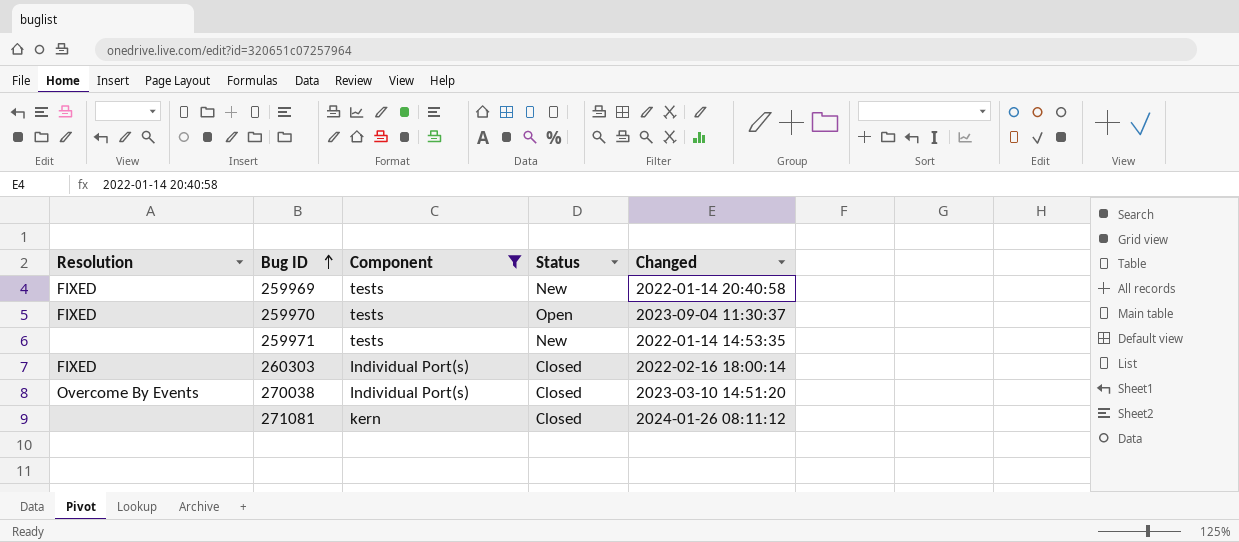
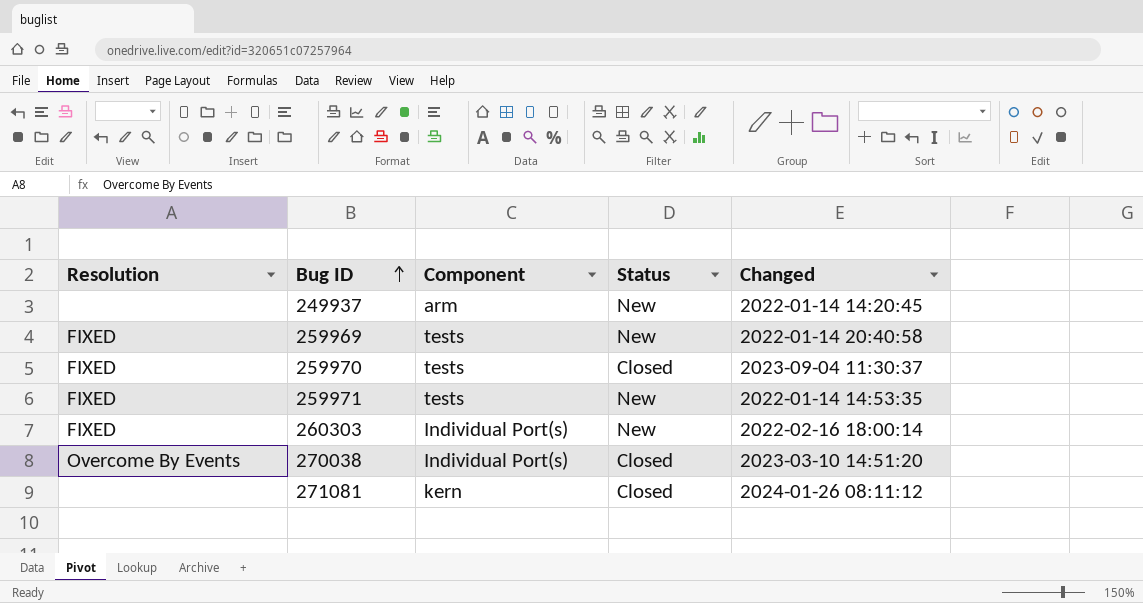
filter: Component != arm -> none
259970 | Status: Open -> Closed
259971 | Resolution: none -> FIXED
260303 | Status: Closed -> New

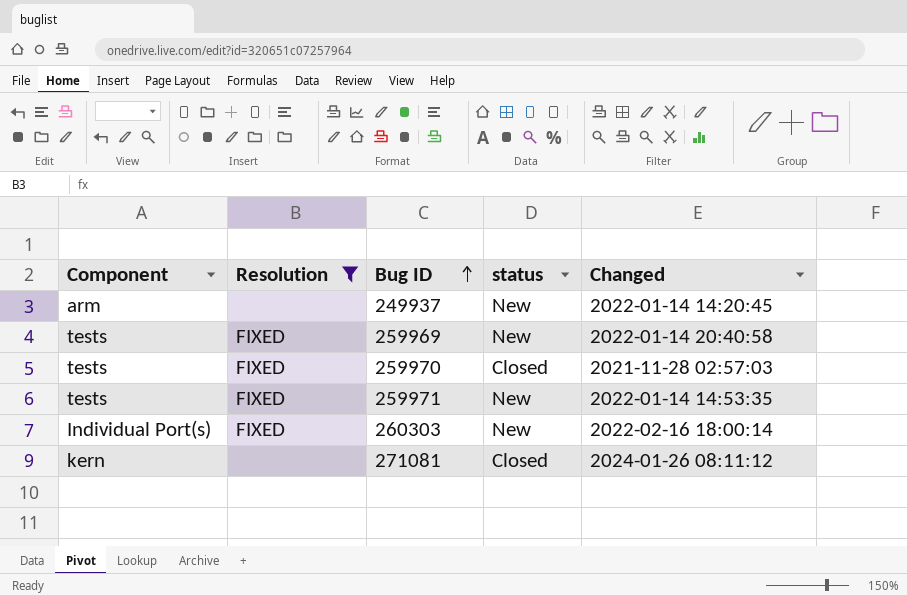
filter: none -> Resolution != Overcome By Events
column Component | position: 3 -> 1
column name: Status -> status
259970 | Changed: 2023-09-04 11:30:37 -> 2021-11-28 02:57:03

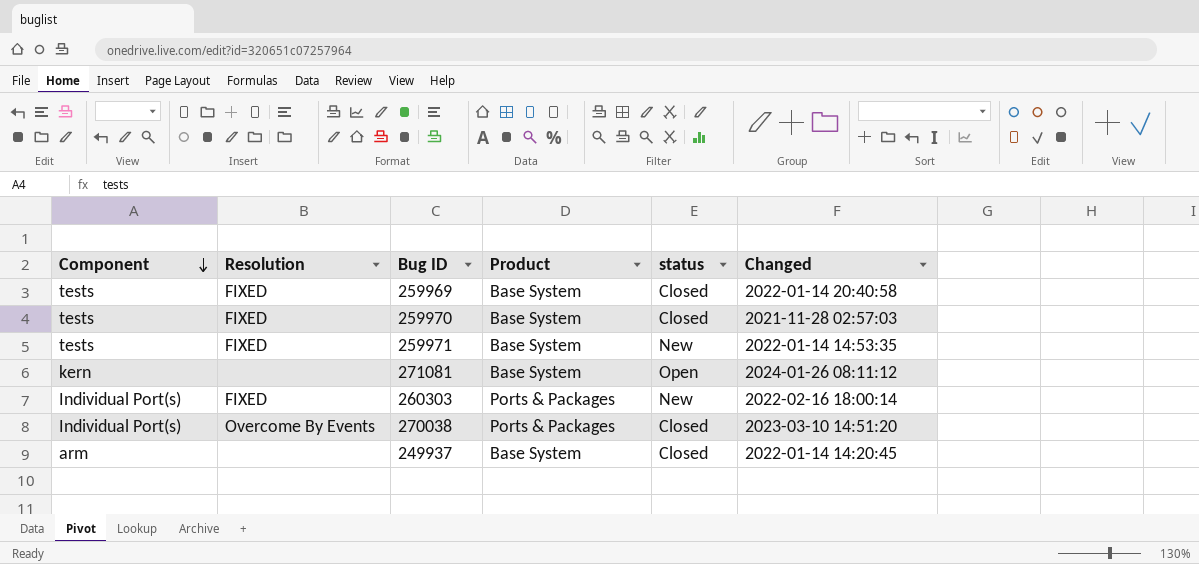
filter: Resolution != Overcome By Events -> none
row order: Bug ID ascending -> Component descending
column Product | position: none -> 4
259969 | status: New -> Closed
271081 | status: Closed -> Open
249937 | status: New -> Closed

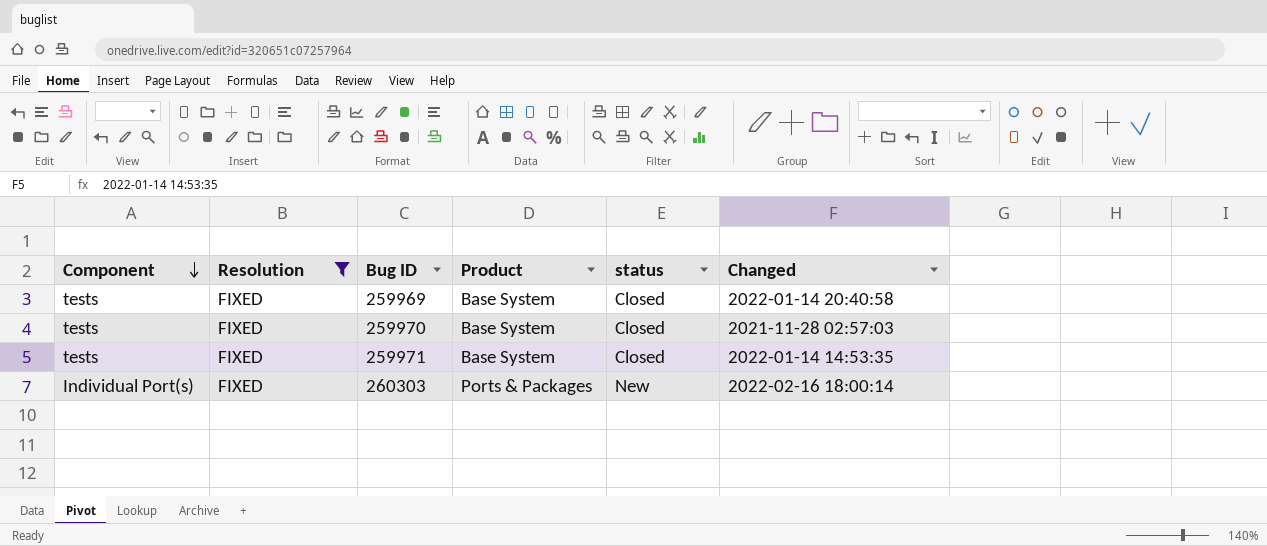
filter: none -> Resolution = FIXED
259971 | status: New -> Closed

